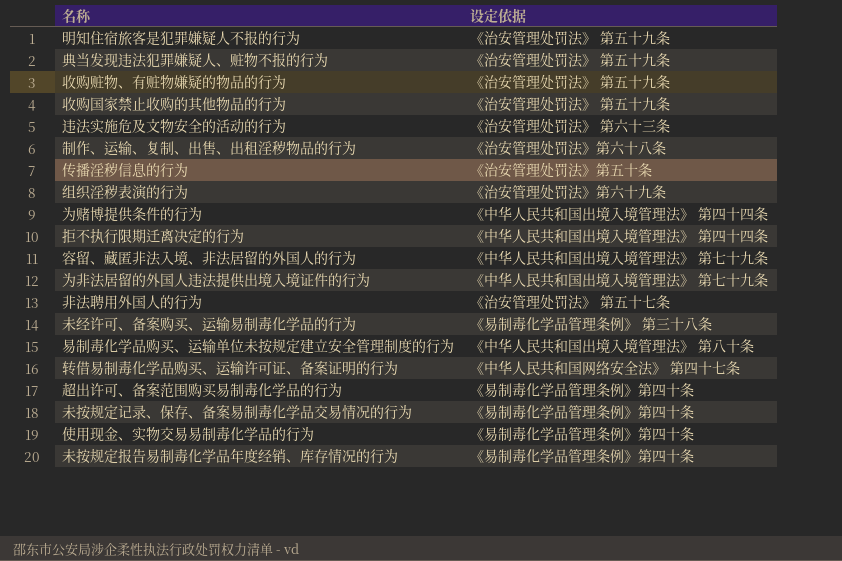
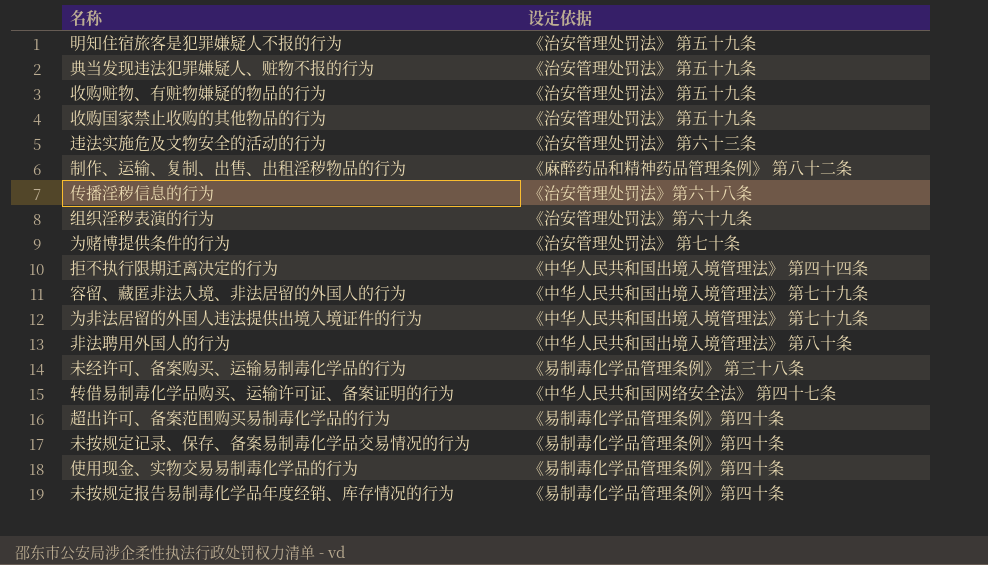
row 易制毒化学品购买、运输单位未按规定建立安全管理制度的行为: 《中华人民共和国出境入境管理法》 第八十条 -> none
制作、运输、复制、出售、出租淫秽物品的行为 | 设定依据: 《治安管理处罚法》第六十八条 -> 《麻醉药品和精神药品管理条例》 第八十二条
传播淫秽信息的行为 | 设定依据: 《治安管理处罚法》第五十条 -> 《治安管理处罚法》第六十八条
为赌博提供条件的行为 | 设定依据: 《中华人民共和国出境入境管理法》 第四十四条 -> 《治安管理处罚法》 第七十条
非法聘用外国人的行为 | 设定依据: 《治安管理处罚法》 第五十七条 -> 《中华人民共和国出境入境管理法》 第八十条

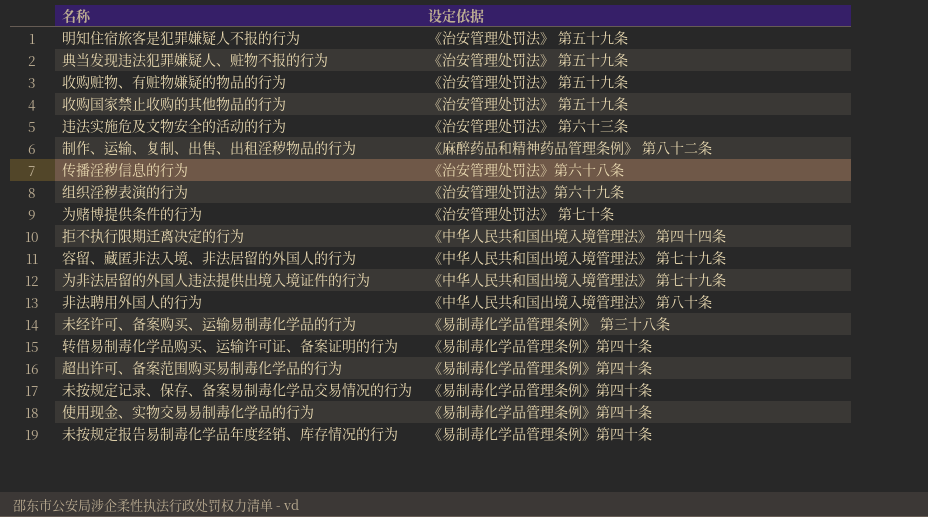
转借易制毒化学品购买、运输许可证、备案证明的行为 | 设定依据: 《中华人民共和国网络安全法》 第四十七条 -> 《易制毒化学品管理条例》第四十条

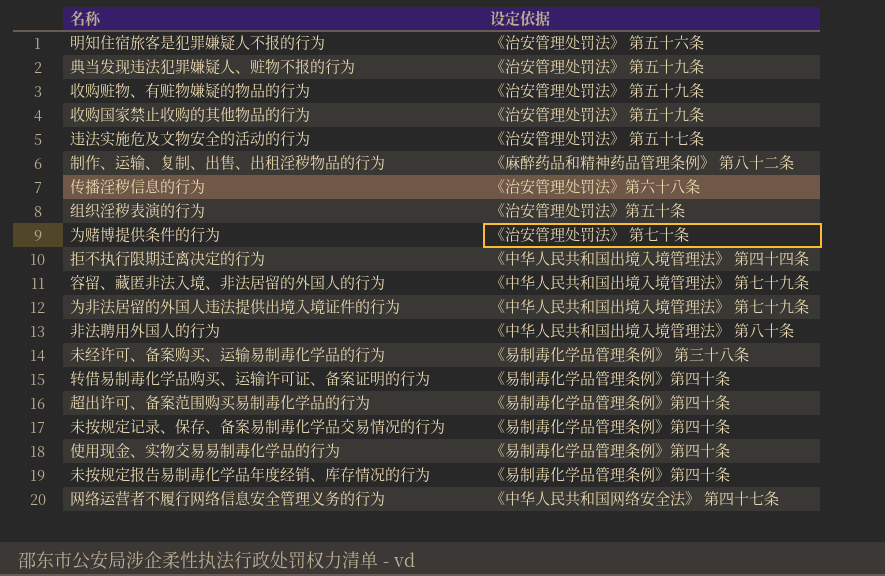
明知住宿旅客是犯罪嫌疑人不报的行为 | 设定依据: 《治安管理处罚法》 第五十九条 -> 《治安管理处罚法》 第五十六条
违法实施危及文物安全的活动的行为 | 设定依据: 《治安管理处罚法》 第六十三条 -> 《治安管理处罚法》 第五十七条
组织淫秽表演的行为 | 设定依据: 《治安管理处罚法》第六十九条 -> 《治安管理处罚法》第五十条
row 网络运营者不履行网络信息安全管理义务的行为: none -> 《中华人民共和国网络安全法》 第四十七条

